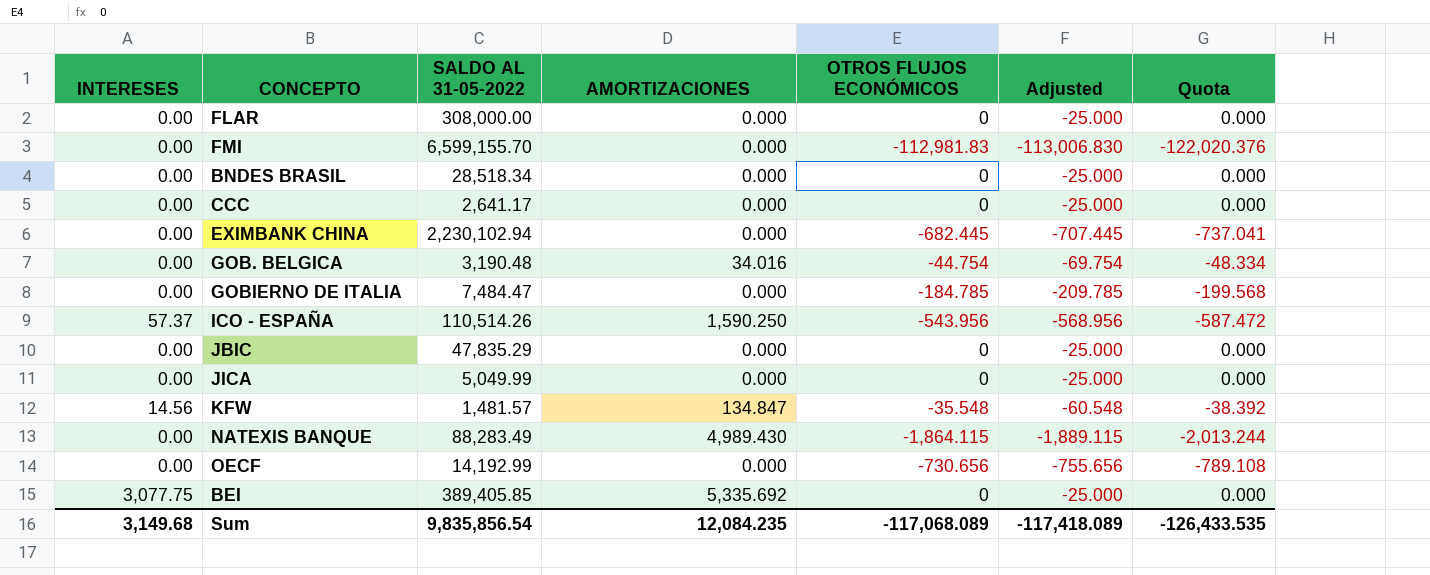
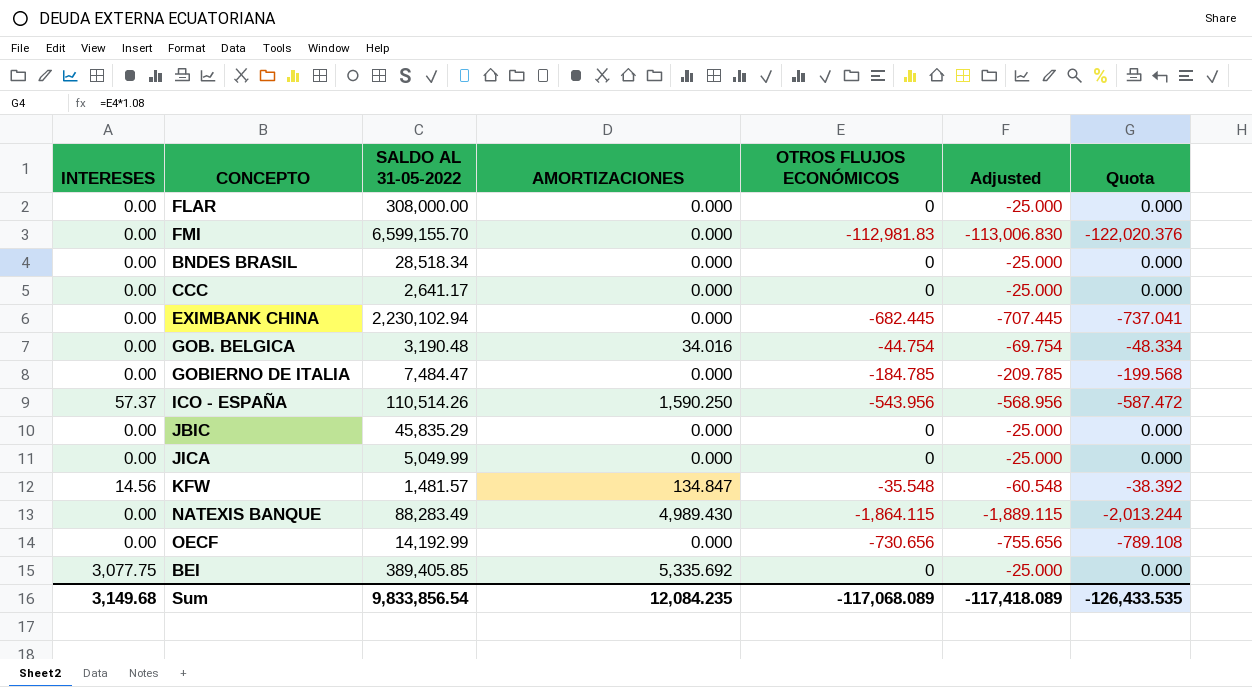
JBIC | SALDO AL 31-05-2022: 47,835.29 -> 45,835.29
Sum | SALDO AL 31-05-2022: 9,835,856.54 -> 9,833,856.54

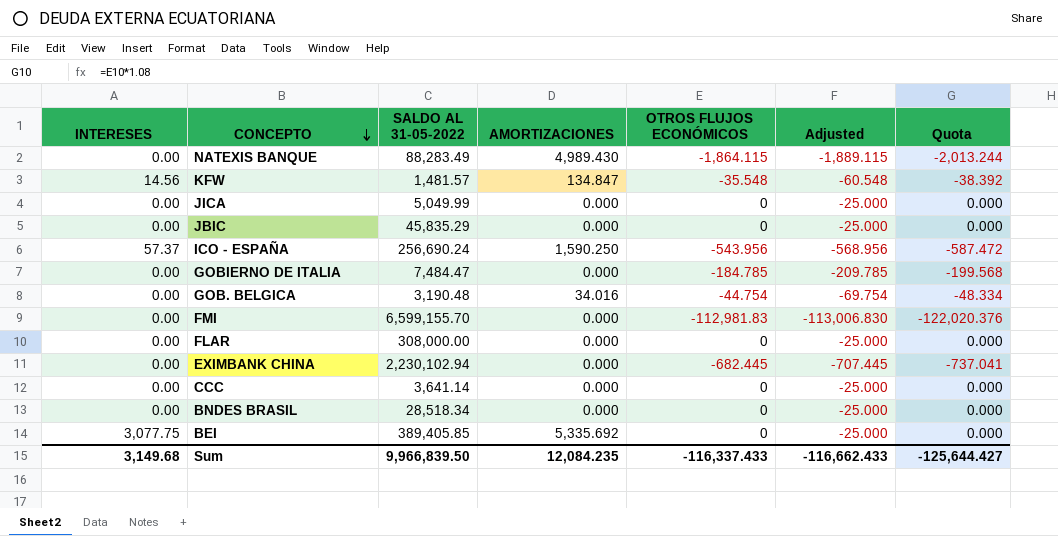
row order: none -> CONCEPTO descending
row OECF: 0.00 | 14,192.99 | 0.000 | -730.656 | -755.656 | -789.108 -> none
ICO - ESPAÑA | SALDO AL 31-05-2022: 110,514.26 -> 256,690.24
CCC | SALDO AL 31-05-2022: 2,641.17 -> 3,641.14
Sum | SALDO AL 31-05-2022: 9,833,856.54 -> 9,966,839.50
Sum | OTROS FLUJOS ECONÓMICOS: -117,068.089 -> -116,337.433
Sum | Adjusted: -117,418.089 -> -116,662.433
Sum | Quota: -126,433.535 -> -125,644.427

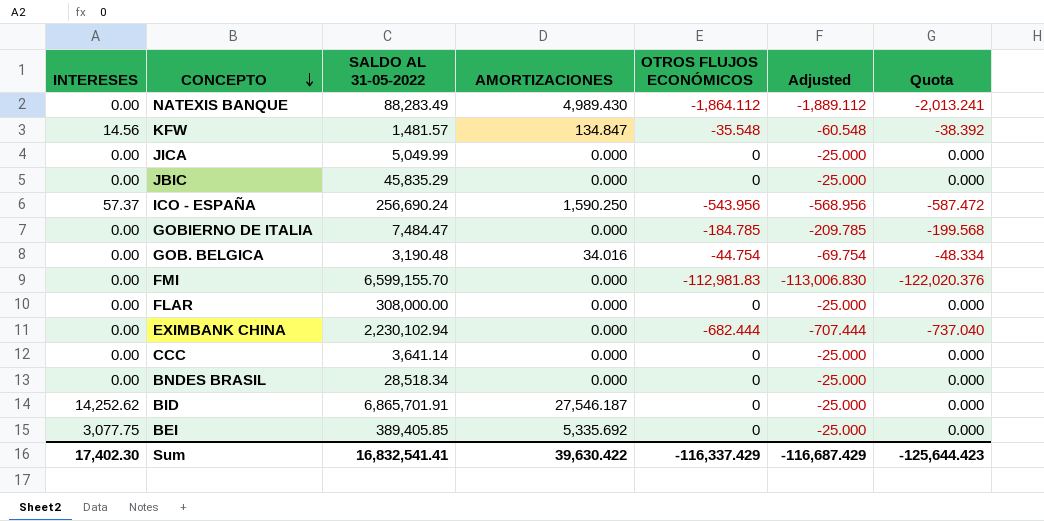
NATEXIS BANQUE | OTROS FLUJOS ECONÓMICOS: -1,864.115 -> -1,864.112
NATEXIS BANQUE | Adjusted: -1,889.115 -> -1,889.112
NATEXIS BANQUE | Quota: -2,013.244 -> -2,013.241
EXIMBANK CHINA | OTROS FLUJOS ECONÓMICOS: -682.445 -> -682.444
EXIMBANK CHINA | Adjusted: -707.445 -> -707.444
EXIMBANK CHINA | Quota: -737.041 -> -737.040
row BID: none -> 14,252.62 | 6,865,701.91 | 27,546.187 | 0 | -25.000 | 0.000
Sum | INTERESES: 3,149.68 -> 17,402.30
Sum | SALDO AL 31-05-2022: 9,966,839.50 -> 16,832,541.41
Sum | AMORTIZACIONES: 12,084.235 -> 39,630.422
Sum | OTROS FLUJOS ECONÓMICOS: -116,337.433 -> -116,337.429
Sum | Adjusted: -116,662.433 -> -116,687.429
Sum | Quota: -125,644.427 -> -125,644.423

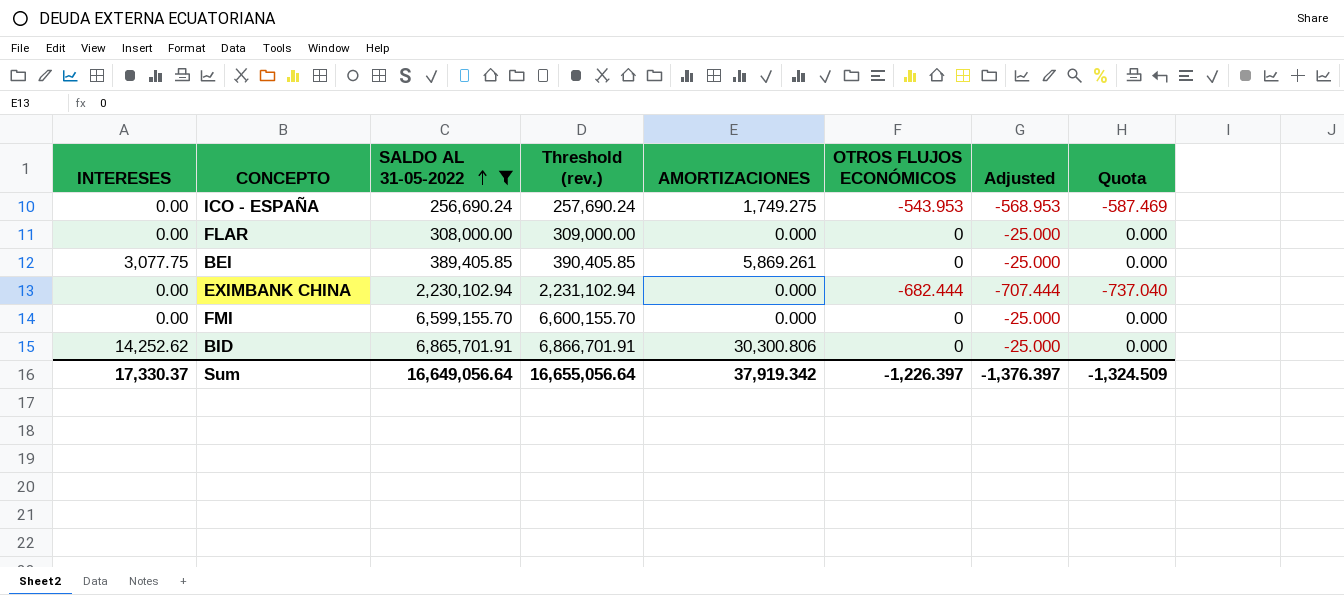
filter: none -> SALDO AL 31-05-2022 >= 256,690.24
row order: CONCEPTO descending -> SALDO AL 31-05-2022 ascending
column Threshold (rev.) | formula: none -> [SALDO AL 31-05-2022] + 1000
ICO - ESPAÑA | INTERESES: 57.37 -> 0.00
ICO - ESPAÑA | AMORTIZACIONES: 1,590.250 -> 1,749.275
ICO - ESPAÑA | OTROS FLUJOS ECONÓMICOS: -543.956 -> -543.953
ICO - ESPAÑA | Adjusted: -568.956 -> -568.953
ICO - ESPAÑA | Quota: -587.472 -> -587.469
BEI | AMORTIZACIONES: 5,335.692 -> 5,869.261
FMI | OTROS FLUJOS ECONÓMICOS: -112,981.83 -> 0
FMI | Adjusted: -113,006.830 -> -25.000
FMI | Quota: -122,020.376 -> 0.000
BID | AMORTIZACIONES: 27,546.187 -> 30,300.806
Sum | INTERESES: 17,402.30 -> 17,330.37
Sum | SALDO AL 31-05-2022: 16,832,541.41 -> 16,649,056.64
Sum | AMORTIZACIONES: 39,630.422 -> 37,919.342
Sum | OTROS FLUJOS ECONÓMICOS: -116,337.429 -> -1,226.397
Sum | Adjusted: -116,687.429 -> -1,376.397
Sum | Quota: -125,644.423 -> -1,324.509

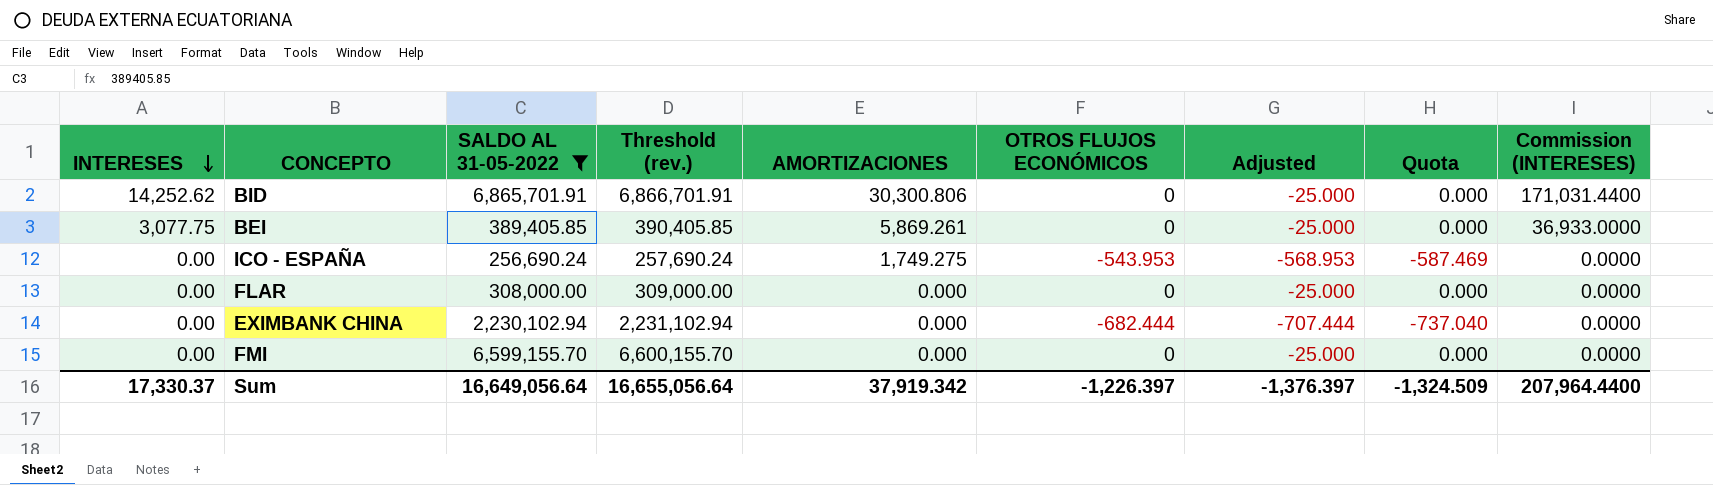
row order: SALDO AL 31-05-2022 ascending -> INTERESES descending
column Commission (INTERESES) | formula: none -> [INTERESES] * 12

